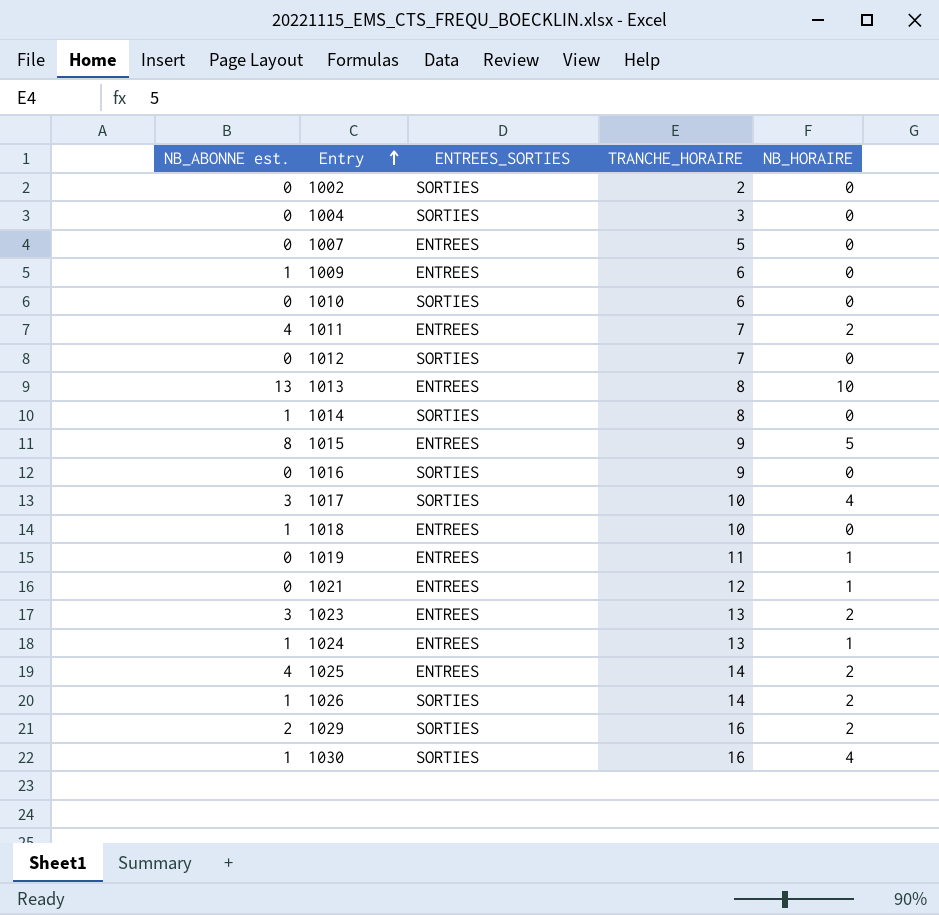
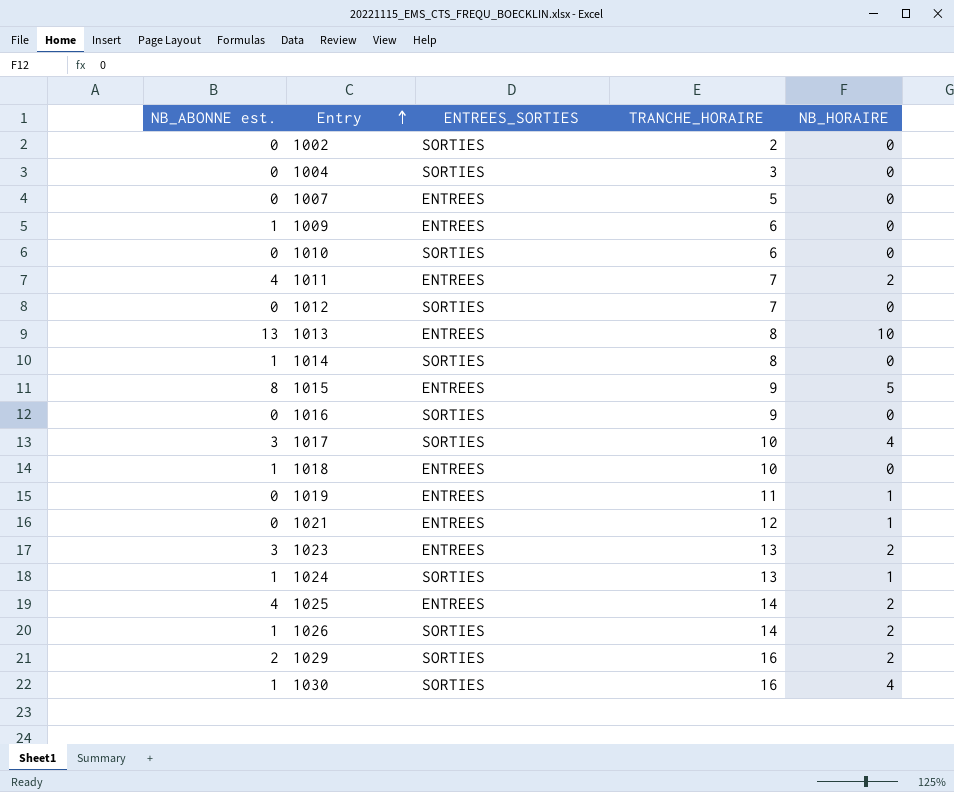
1024 | ENTREES_SORTIES: ENTREES -> SORTIES

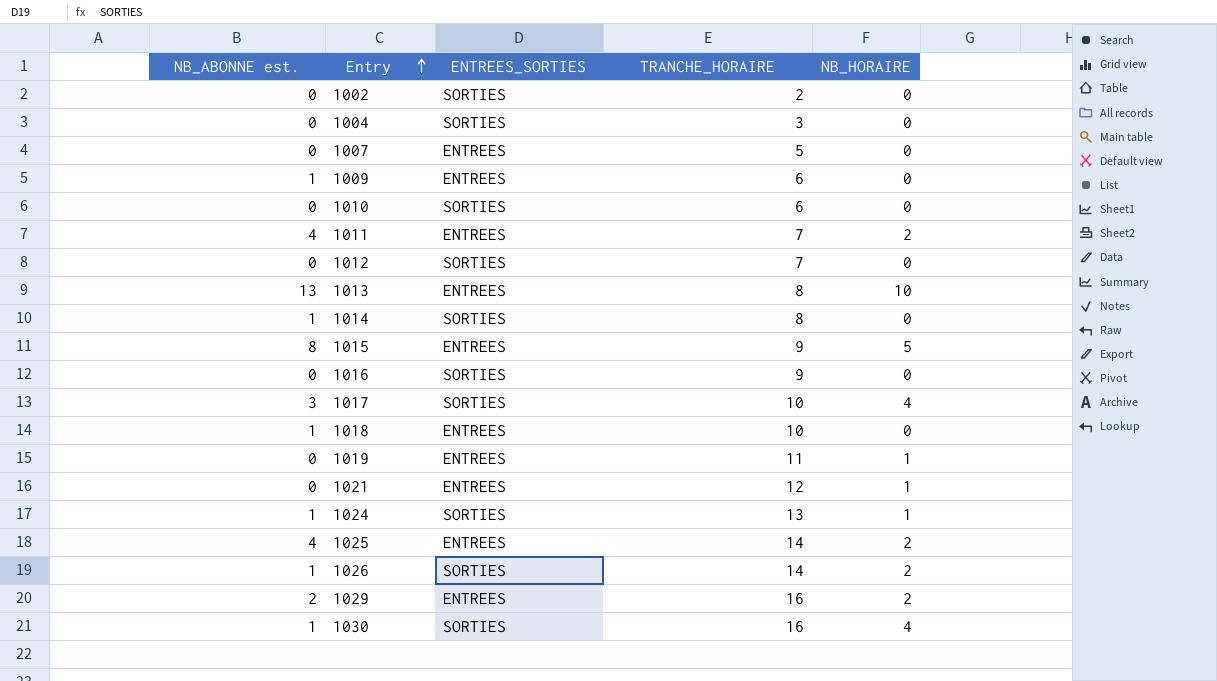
row 1023: 3 | ENTREES | 13 | 2 -> none
1029 | ENTREES_SORTIES: SORTIES -> ENTREES

